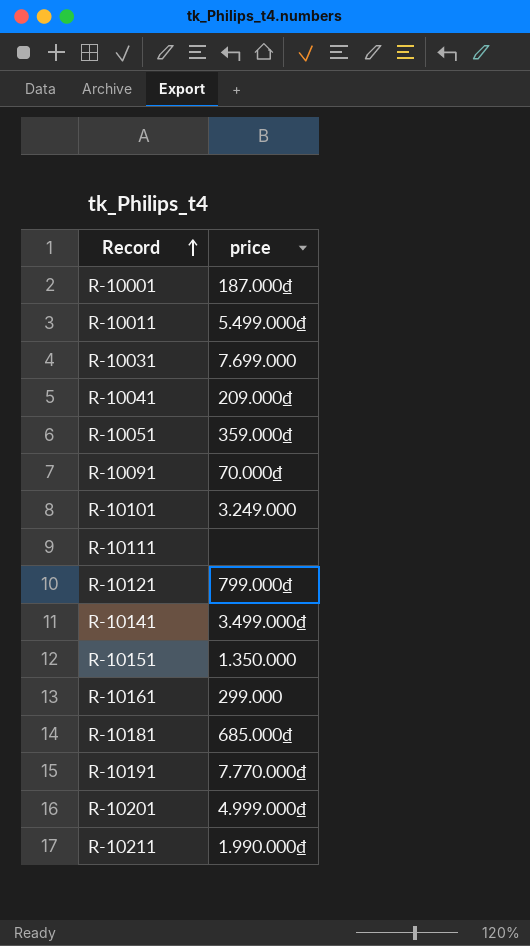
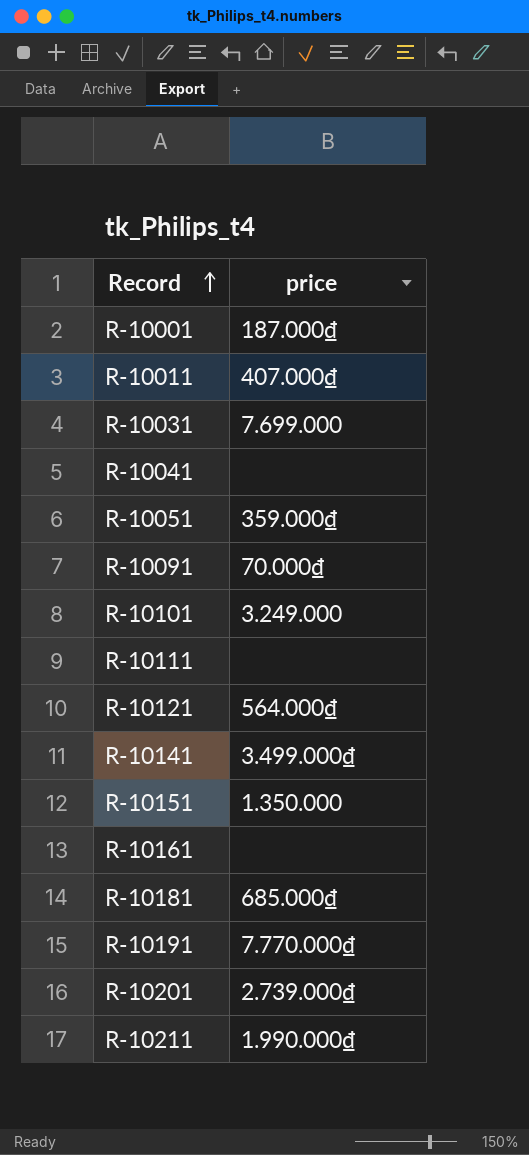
R-10011 | price: 5.499.000₫ -> 407.000₫
R-10041 | price: 209.000₫ -> none
R-10121 | price: 799.000₫ -> 564.000₫
R-10161 | price: 299.000 -> none
R-10201 | price: 4.999.000₫ -> 2.739.000₫

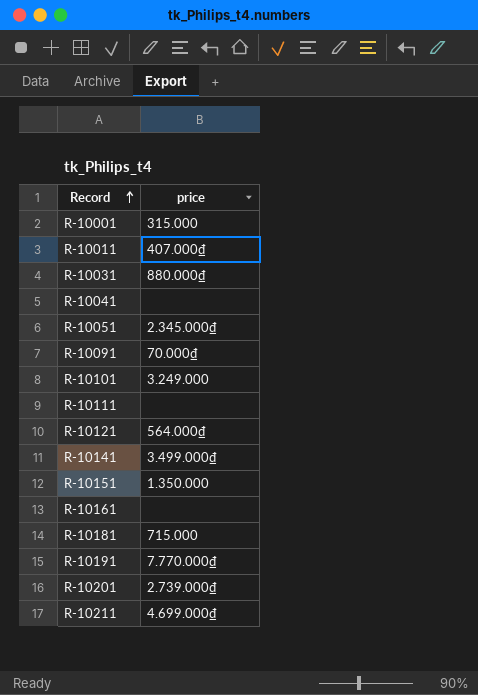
R-10001 | price: 187.000₫ -> 315.000
R-10031 | price: 7.699.000 -> 880.000₫
R-10051 | price: 359.000₫ -> 2.345.000₫
R-10181 | price: 685.000₫ -> 715.000
R-10211 | price: 1.990.000₫ -> 4.699.000₫

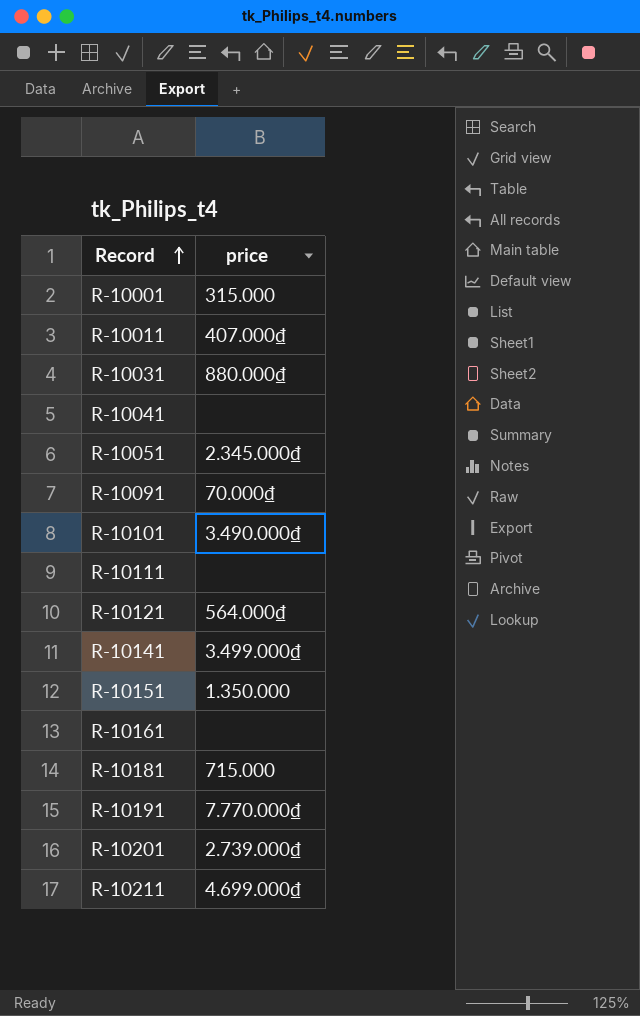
R-10101 | price: 3.249.000 -> 3.490.000₫

